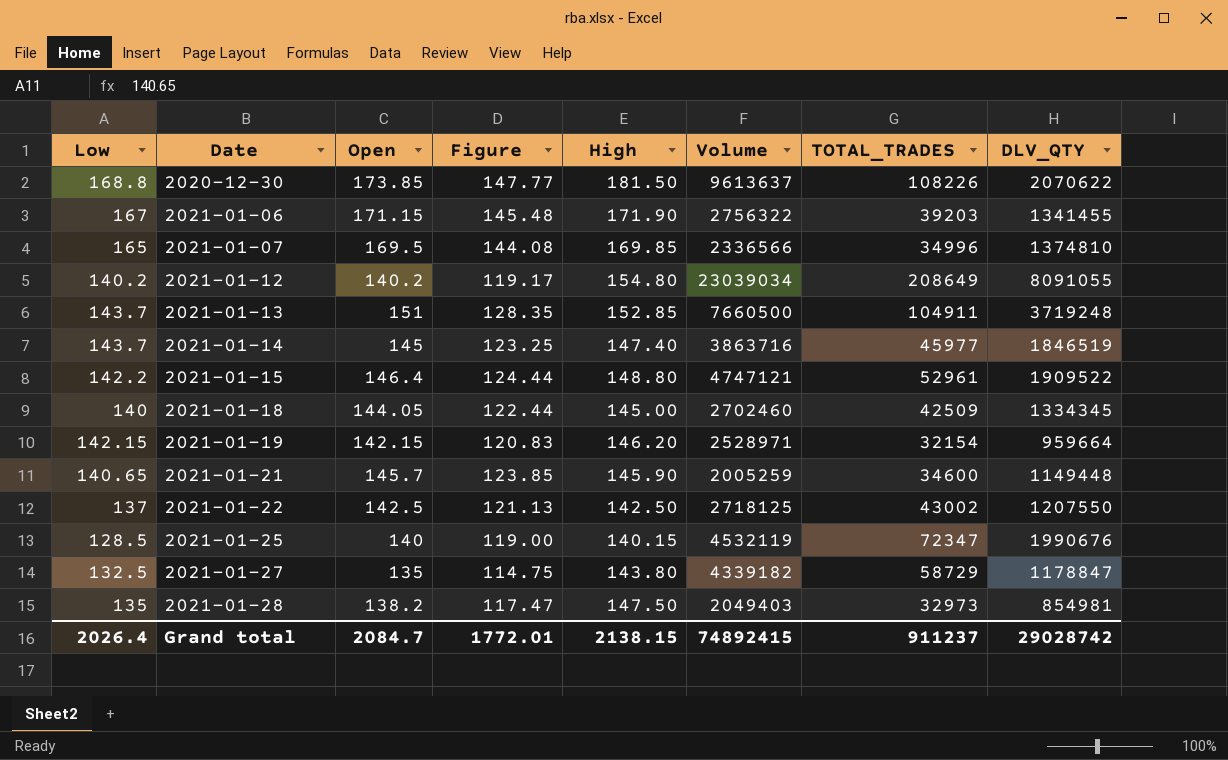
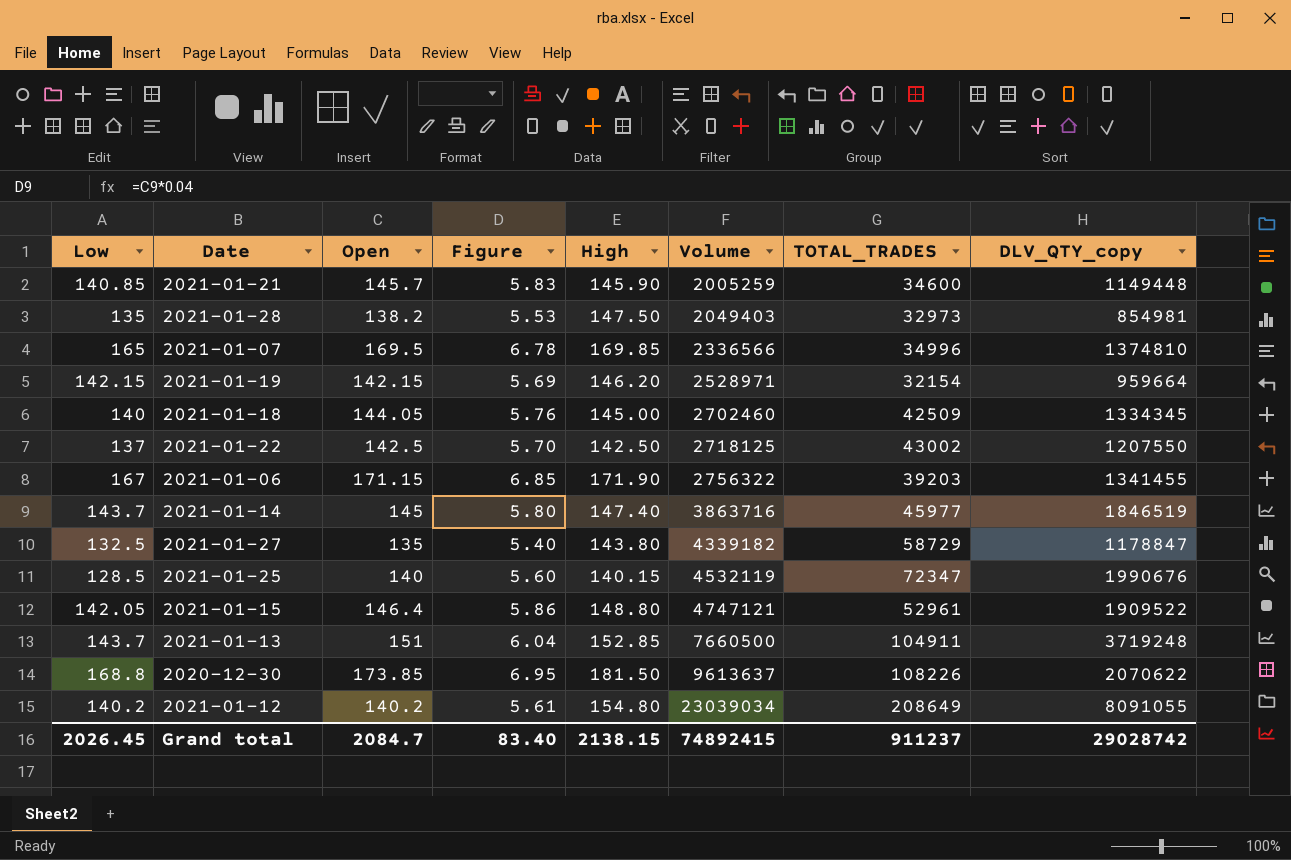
row order: Date ascending -> Volume ascending
column Figure | formula: [Open] * 0.85 -> [Open] * 0.04
column name: DLV_QTY -> DLV_QTY_copy
2021-01-21 | Low: 140.65 -> 140.85
2021-01-15 | Low: 142.2 -> 142.05
Grand total | Low: 2026.4 -> 2026.45
Grand total | Figure: 1772.01 -> 83.40

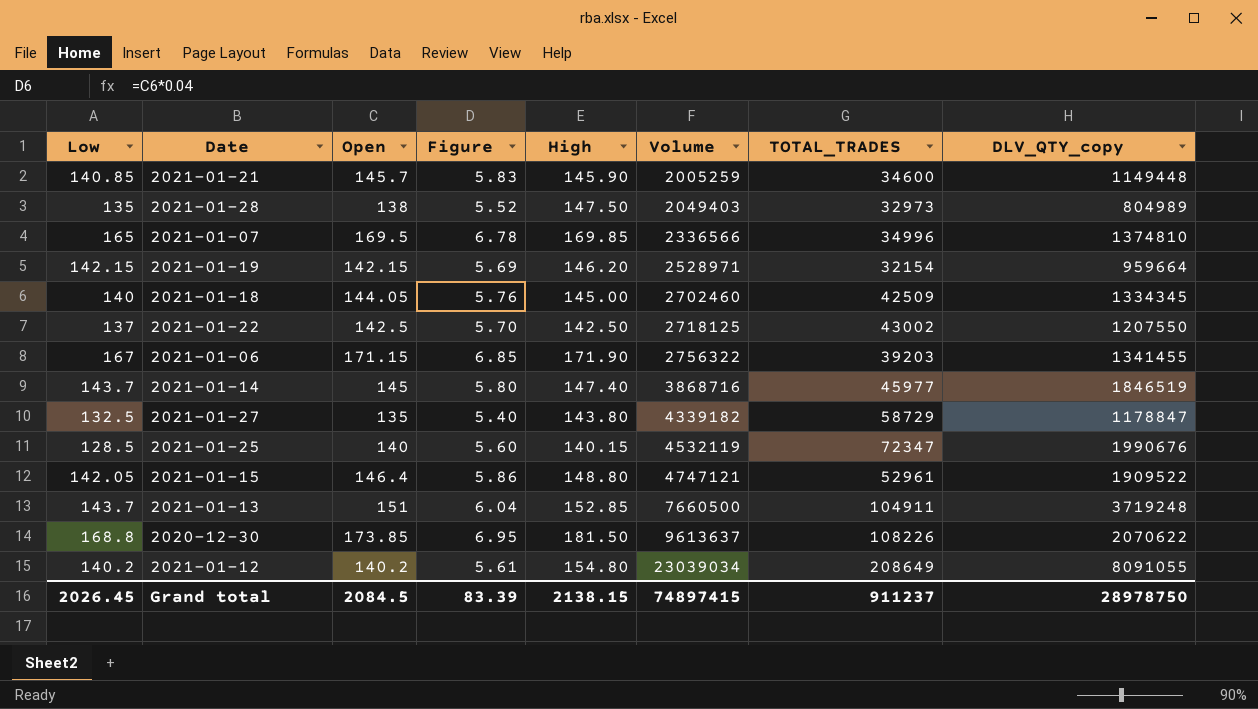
2021-01-28 | Open: 138.2 -> 138
2021-01-28 | Figure: 5.53 -> 5.52
2021-01-28 | DLV_QTY_copy: 854981 -> 804989
2021-01-14 | Volume: 3863716 -> 3868716
Grand total | Open: 2084.7 -> 2084.5
Grand total | Figure: 83.40 -> 83.39
Grand total | Volume: 74892415 -> 74897415
Grand total | DLV_QTY_copy: 29028742 -> 28978750

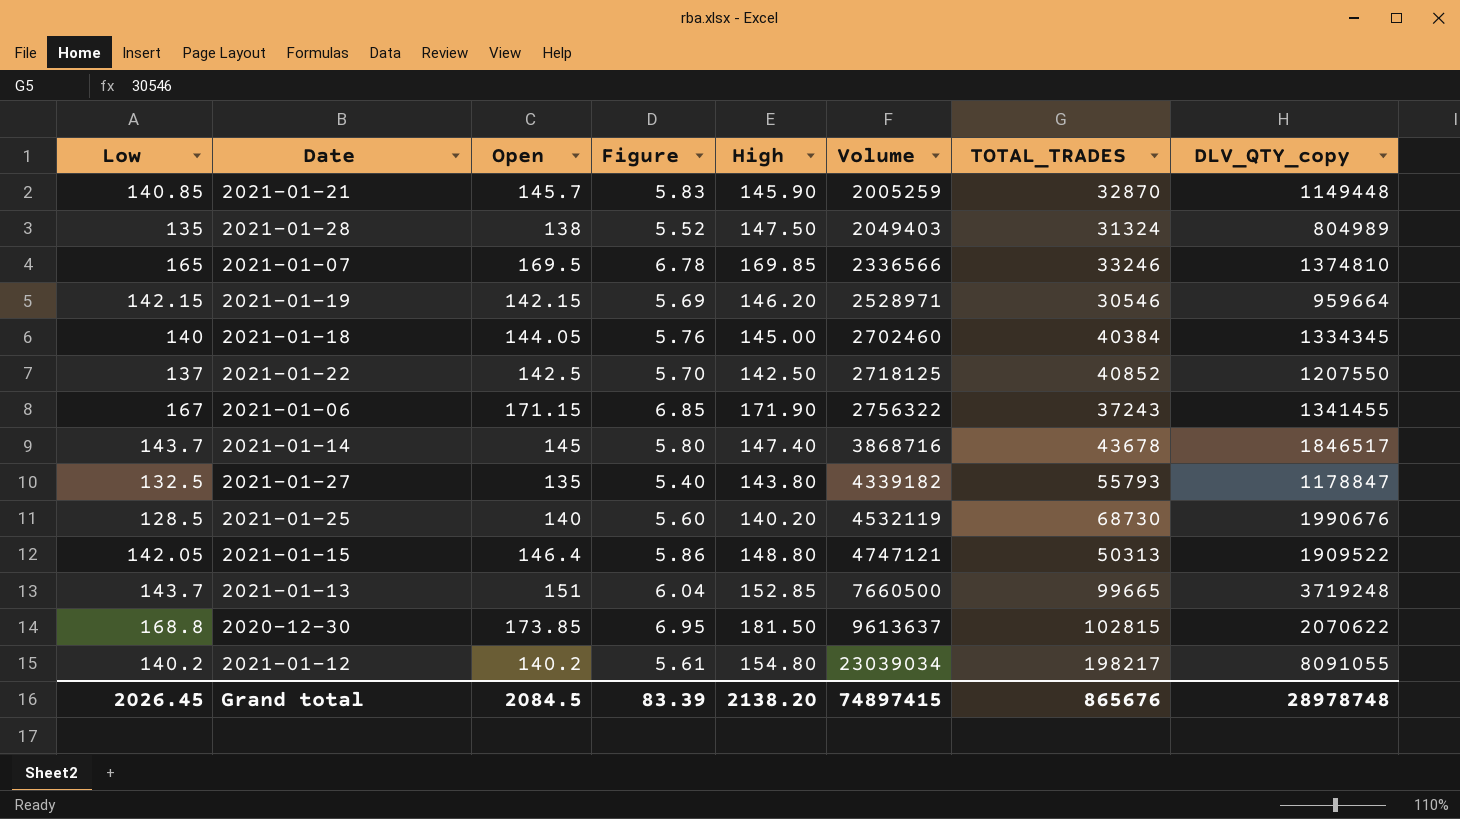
2021-01-21 | TOTAL_TRADES: 34600 -> 32870
2021-01-28 | TOTAL_TRADES: 32973 -> 31324
2021-01-07 | TOTAL_TRADES: 34996 -> 33246
2021-01-19 | TOTAL_TRADES: 32154 -> 30546
2021-01-18 | TOTAL_TRADES: 42509 -> 40384
2021-01-22 | TOTAL_TRADES: 43002 -> 40852
2021-01-06 | TOTAL_TRADES: 39203 -> 37243
2021-01-14 | TOTAL_TRADES: 45977 -> 43678
2021-01-14 | DLV_QTY_copy: 1846519 -> 1846517
2021-01-27 | TOTAL_TRADES: 58729 -> 55793
2021-01-25 | High: 140.15 -> 140.20
2021-01-25 | TOTAL_TRADES: 72347 -> 68730
2021-01-15 | TOTAL_TRADES: 52961 -> 50313
2021-01-13 | TOTAL_TRADES: 104911 -> 99665
2020-12-30 | TOTAL_TRADES: 108226 -> 102815
2021-01-12 | TOTAL_TRADES: 208649 -> 198217
Grand total | High: 2138.15 -> 2138.20
Grand total | TOTAL_TRADES: 911237 -> 865676
Grand total | DLV_QTY_copy: 28978750 -> 28978748

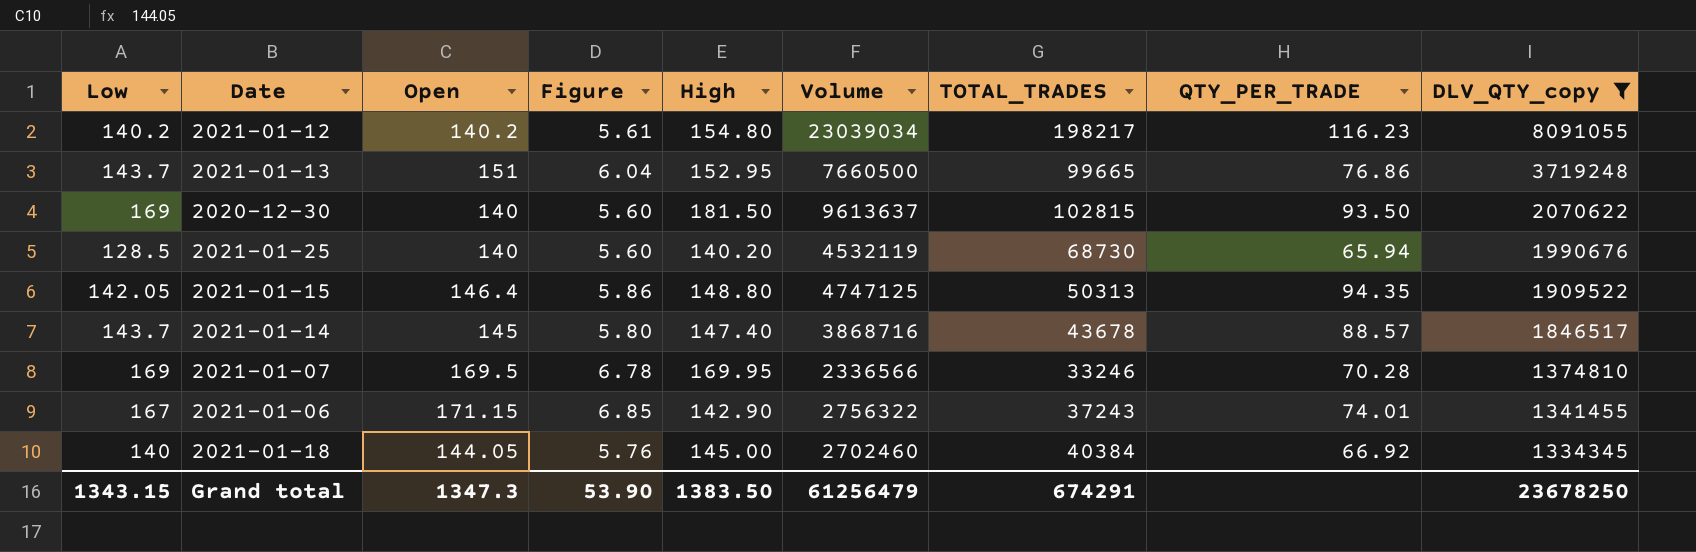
filter: none -> DLV_QTY_copy >= 1334345
row order: Volume ascending -> DLV_QTY_copy descending
column QTY_PER_TRADE | formula: none -> [Volume] / [TOTAL_TRADES]
2021-01-13 | High: 152.85 -> 152.95
2020-12-30 | Low: 168.8 -> 169
2020-12-30 | Open: 173.85 -> 140
2020-12-30 | Figure: 6.95 -> 5.60
2021-01-15 | Volume: 4747121 -> 4747125
2021-01-07 | Low: 165 -> 169
2021-01-07 | High: 169.85 -> 169.95
2021-01-06 | High: 171.90 -> 142.90
Grand total | Low: 2026.45 -> 1343.15
Grand total | Open: 2084.5 -> 1347.3
Grand total | Figure: 83.39 -> 53.90
Grand total | High: 2138.20 -> 1383.50
Grand total | Volume: 74897415 -> 61256479
Grand total | TOTAL_TRADES: 865676 -> 674291
Grand total | DLV_QTY_copy: 28978748 -> 23678250

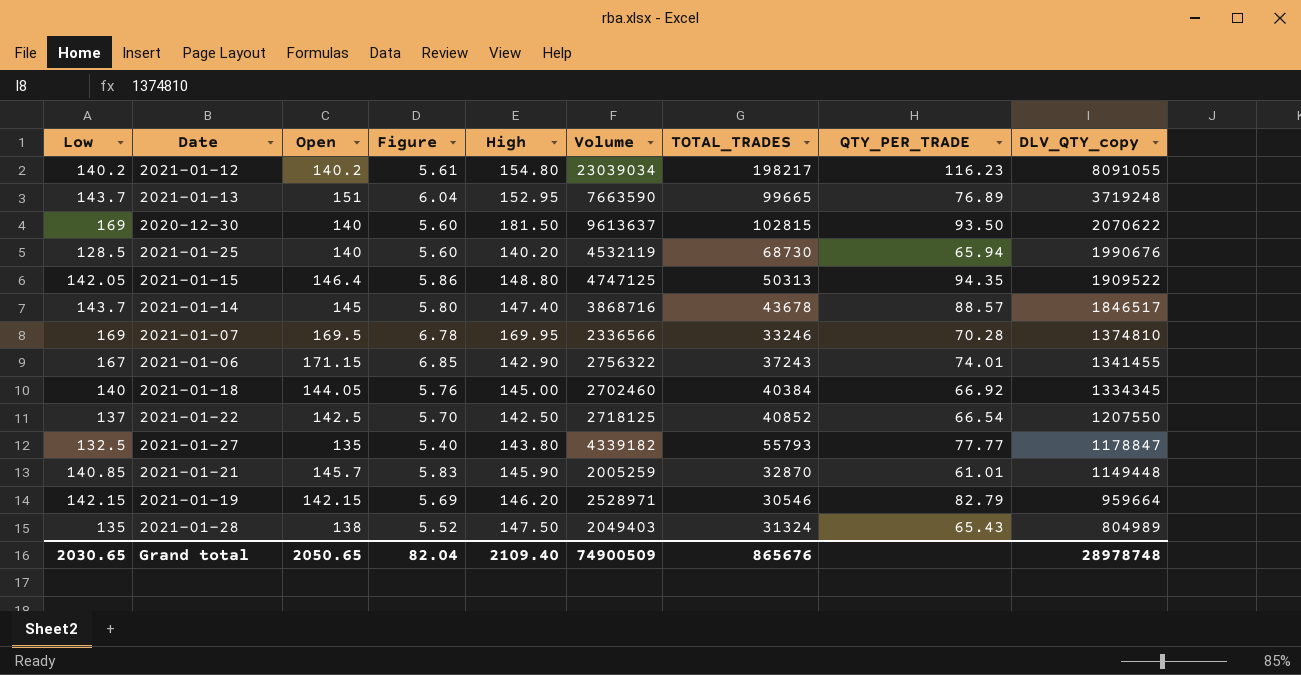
filter: DLV_QTY_copy >= 1334345 -> none
2021-01-13 | Volume: 7660500 -> 7663590
2021-01-13 | QTY_PER_TRADE: 76.86 -> 76.89
Grand total | Low: 1343.15 -> 2030.65
Grand total | Open: 1347.3 -> 2050.65
Grand total | Figure: 53.90 -> 82.04
Grand total | High: 1383.50 -> 2109.40
Grand total | Volume: 61256479 -> 74900509
Grand total | TOTAL_TRADES: 674291 -> 865676
Grand total | DLV_QTY_copy: 23678250 -> 28978748

